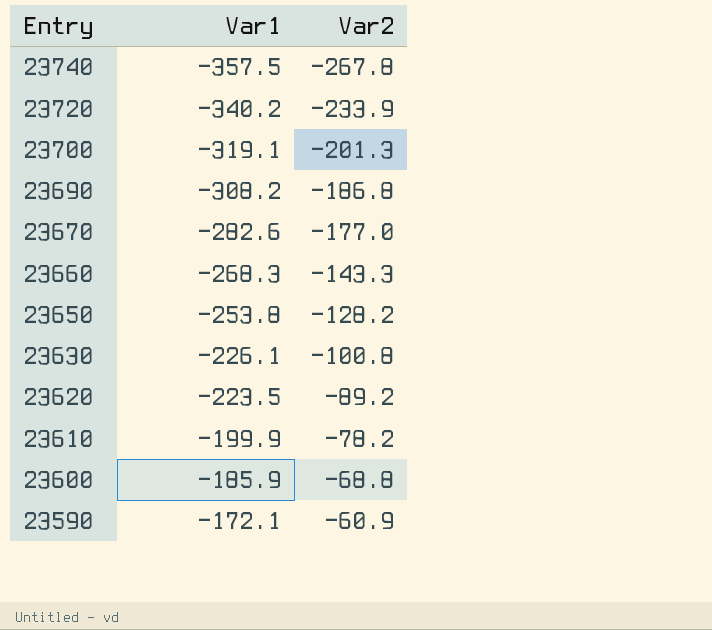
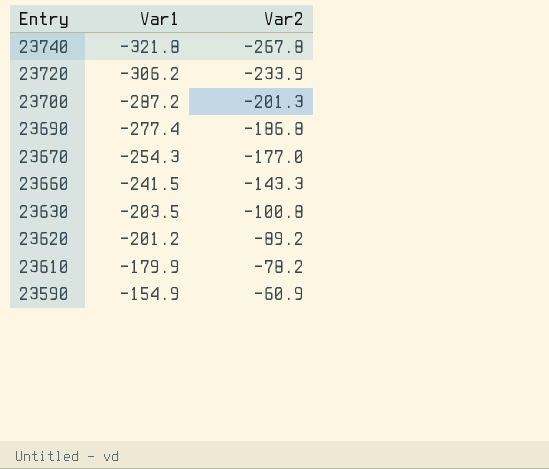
row 23650: -253.8 | -128.2 -> none
row 23600: -185.9 | -68.8 -> none
23740 | Var1: -357.5 -> -321.8
23720 | Var1: -340.2 -> -306.2
23700 | Var1: -319.1 -> -287.2
23690 | Var1: -308.2 -> -277.4
23670 | Var1: -282.6 -> -254.3
23660 | Var1: -268.3 -> -241.5
23630 | Var1: -226.1 -> -203.5
23620 | Var1: -223.5 -> -201.2
23610 | Var1: -199.9 -> -179.9
23590 | Var1: -172.1 -> -154.9

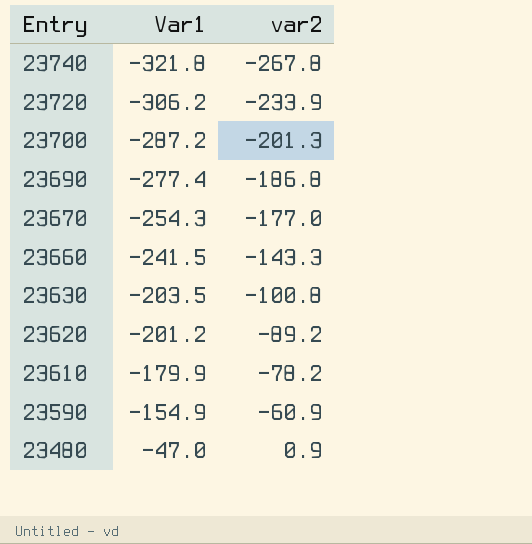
column name: Var2 -> var2
row 23480: none -> -47.0 | 0.9

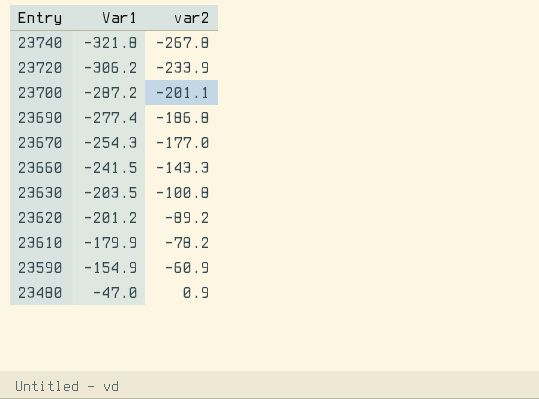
23700 | var2: -201.3 -> -201.1

